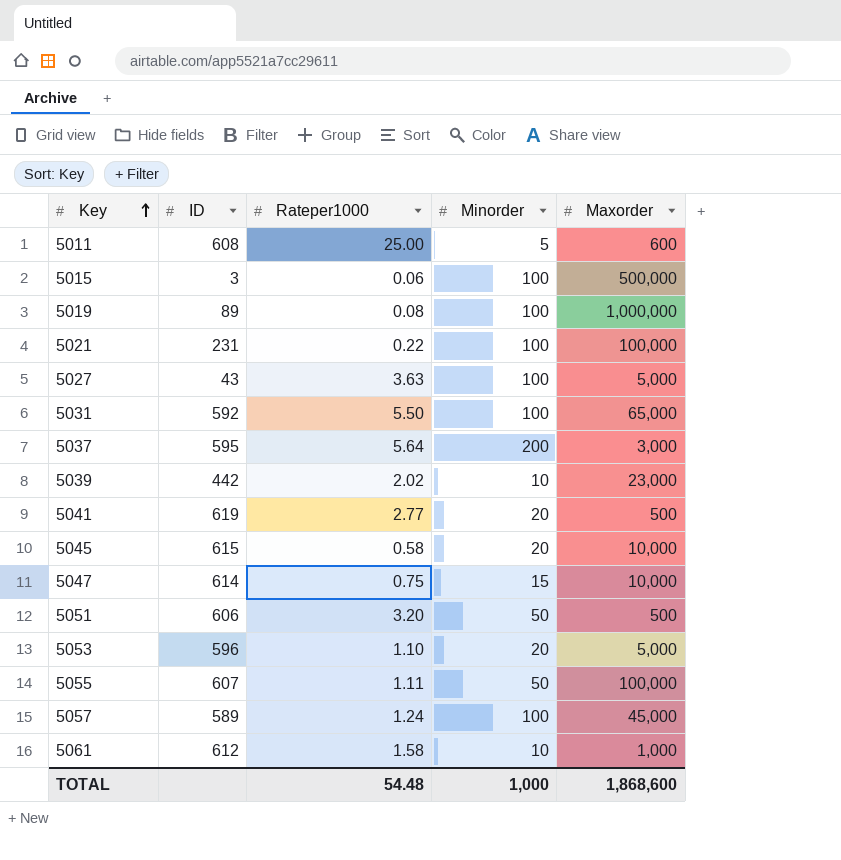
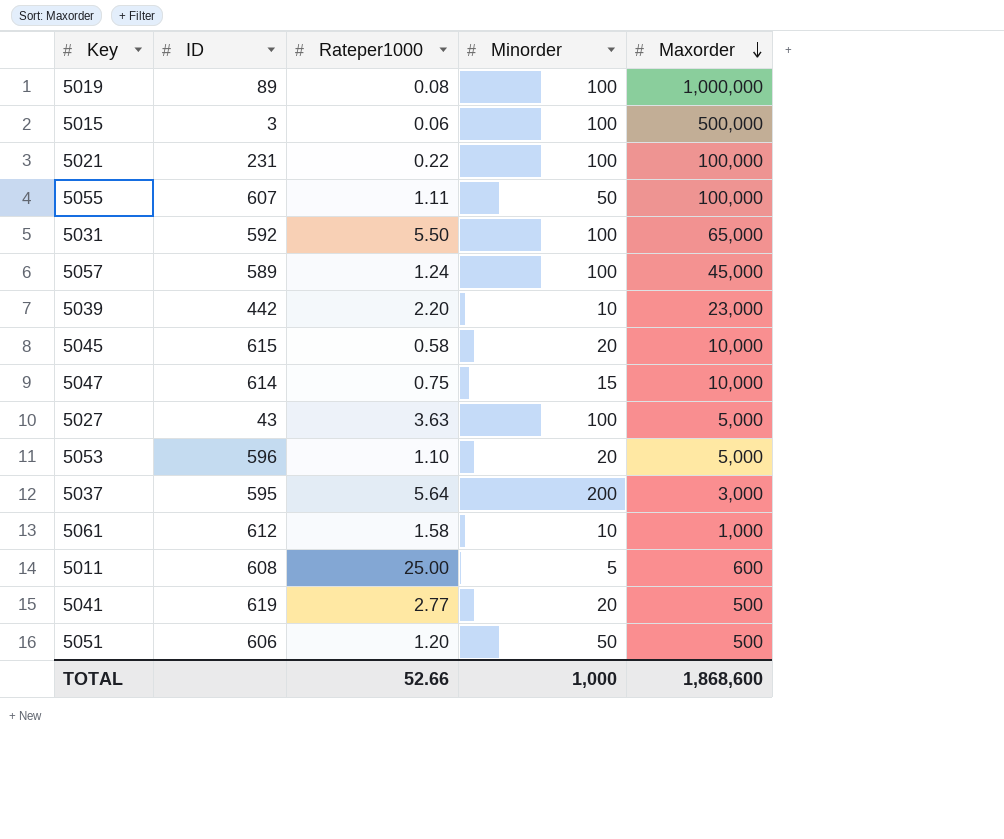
row order: Key ascending -> Maxorder descending
5039 | Rateper1000: 2.02 -> 2.20
5051 | Rateper1000: 3.20 -> 1.20
TOTAL | Rateper1000: 54.48 -> 52.66

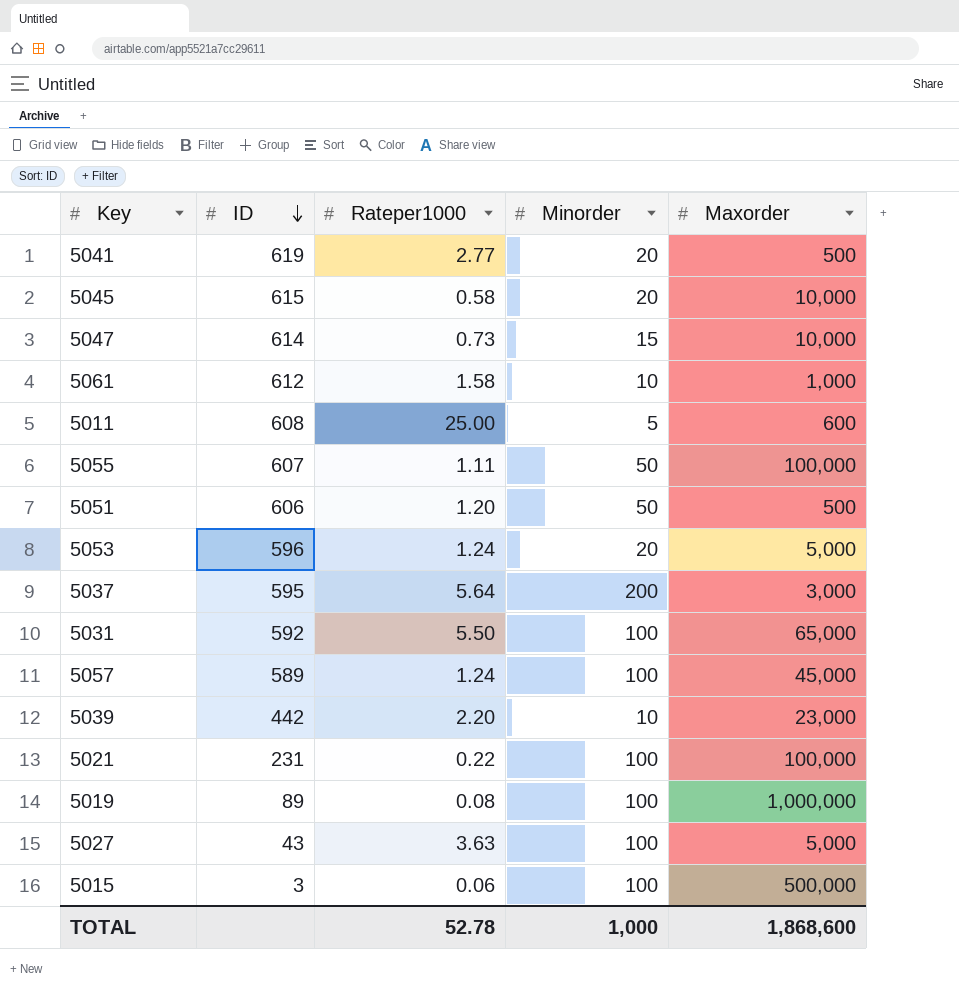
row order: Maxorder descending -> ID descending
5047 | Rateper1000: 0.75 -> 0.73
5053 | Rateper1000: 1.10 -> 1.24
TOTAL | Rateper1000: 52.66 -> 52.78

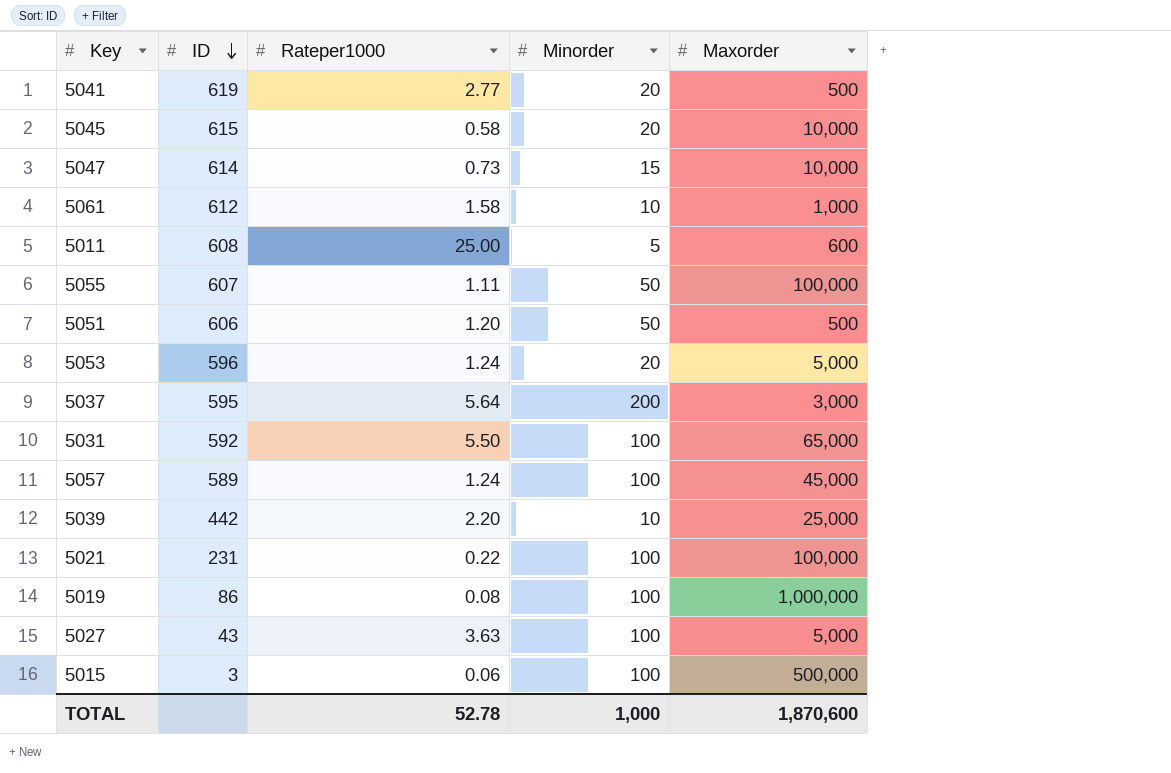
5039 | Maxorder: 23,000 -> 25,000
5019 | ID: 89 -> 86
TOTAL | Maxorder: 1,868,600 -> 1,870,600

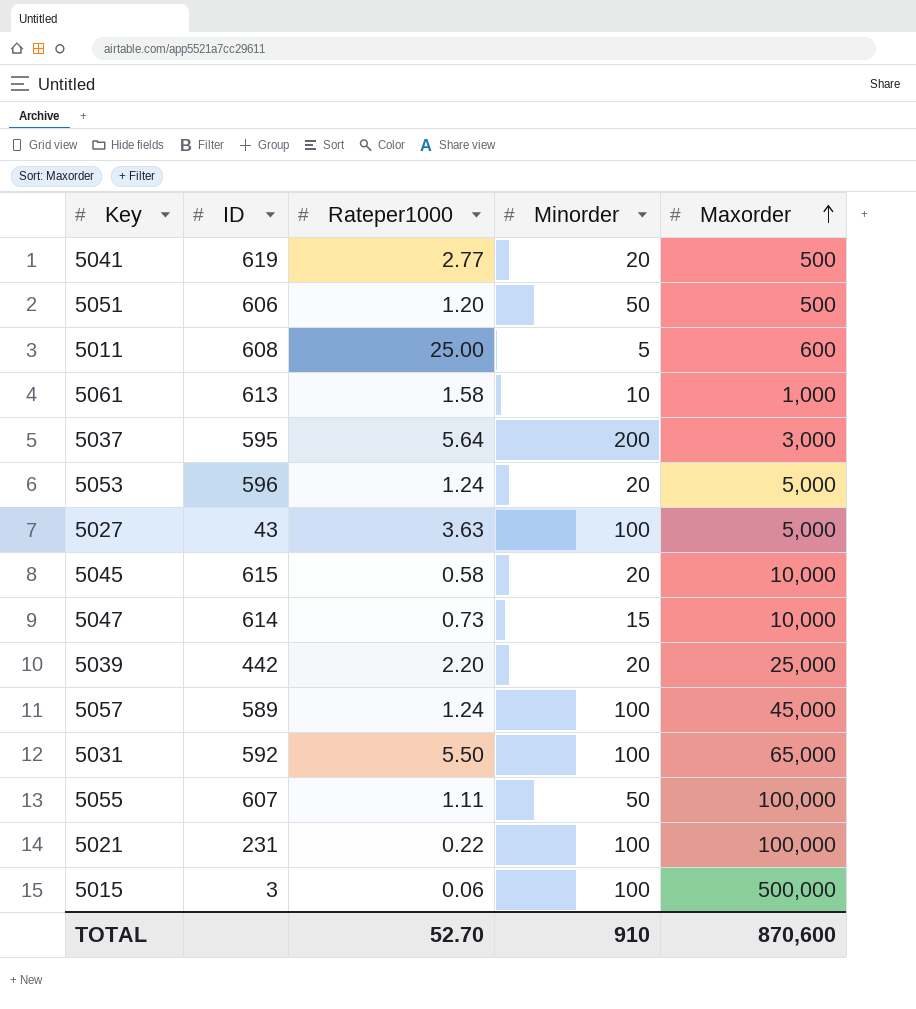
row order: ID descending -> Maxorder ascending
row 5019: 86 | 0.08 | 100 | 1,000,000 -> none
5061 | ID: 612 -> 613
5039 | Minorder: 10 -> 20
TOTAL | Rateper1000: 52.78 -> 52.70
TOTAL | Minorder: 1,000 -> 910
TOTAL | Maxorder: 1,870,600 -> 870,600

